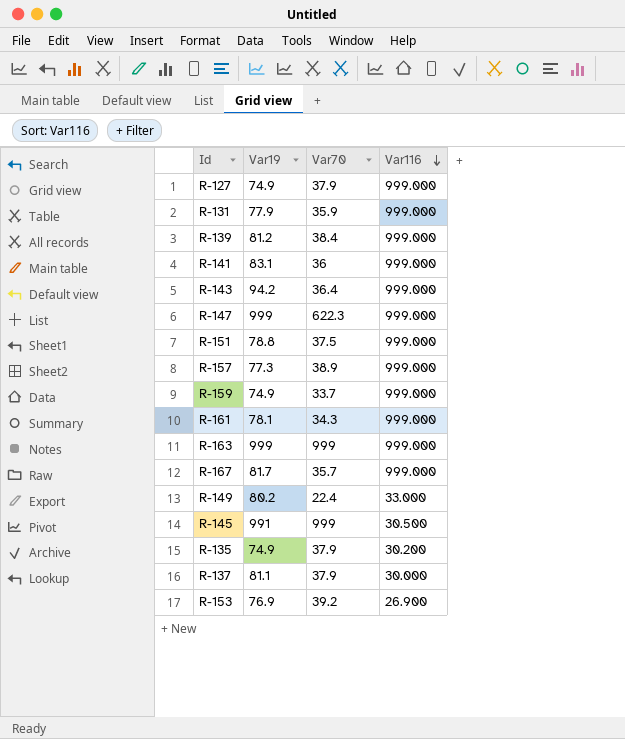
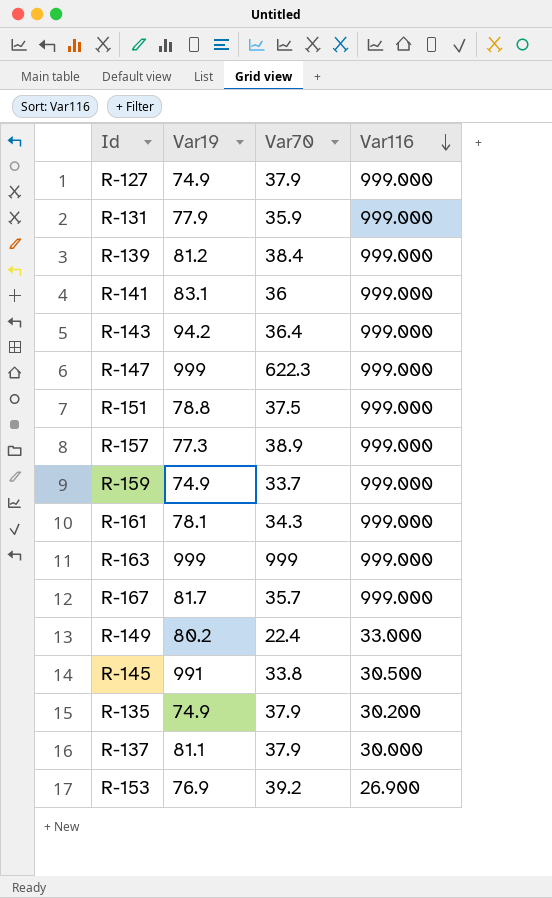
R-145 | Var70: 999 -> 33.8

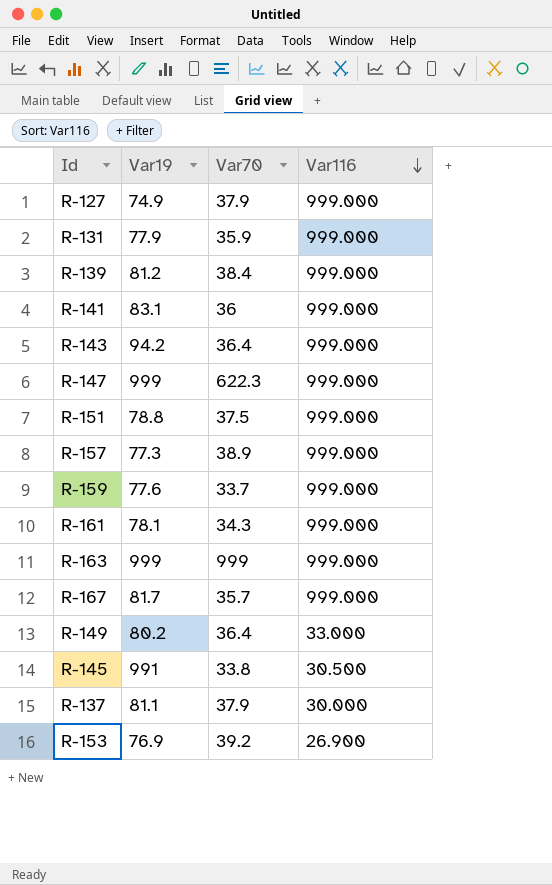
row R-135: 74.9 | 37.9 | 30.200 -> none
R-159 | Var19: 74.9 -> 77.6
R-149 | Var70: 22.4 -> 36.4

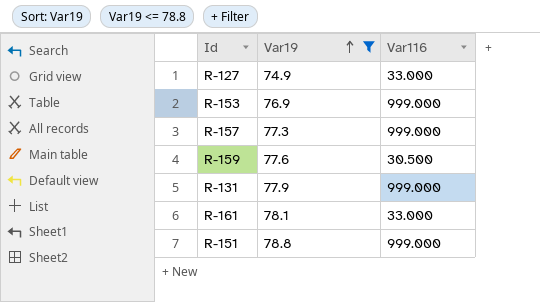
filter: none -> Var19 <= 78.8
row order: Var116 descending -> Var19 ascending
column Var70 | position: 3 -> none
R-127 | Var116: 999.000 -> 33.000
R-153 | Var116: 26.900 -> 999.000
R-159 | Var116: 999.000 -> 30.500
R-161 | Var116: 999.000 -> 33.000

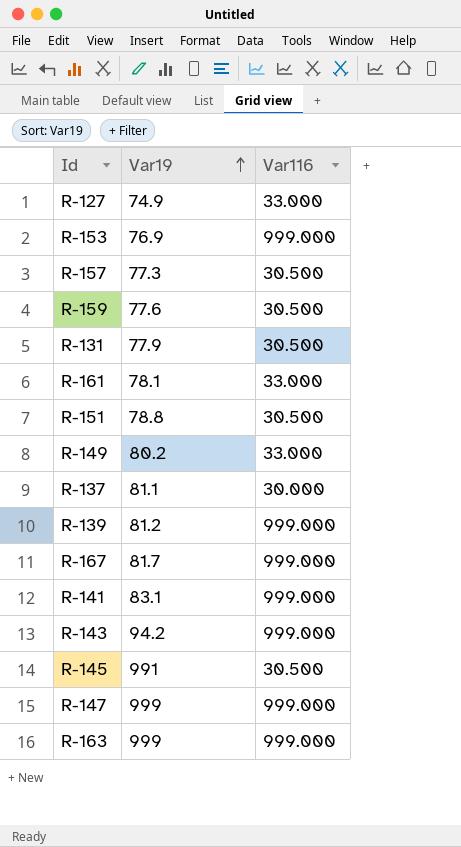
filter: Var19 <= 78.8 -> none
R-157 | Var116: 999.000 -> 30.500
R-131 | Var116: 999.000 -> 30.500
R-151 | Var116: 999.000 -> 30.500

